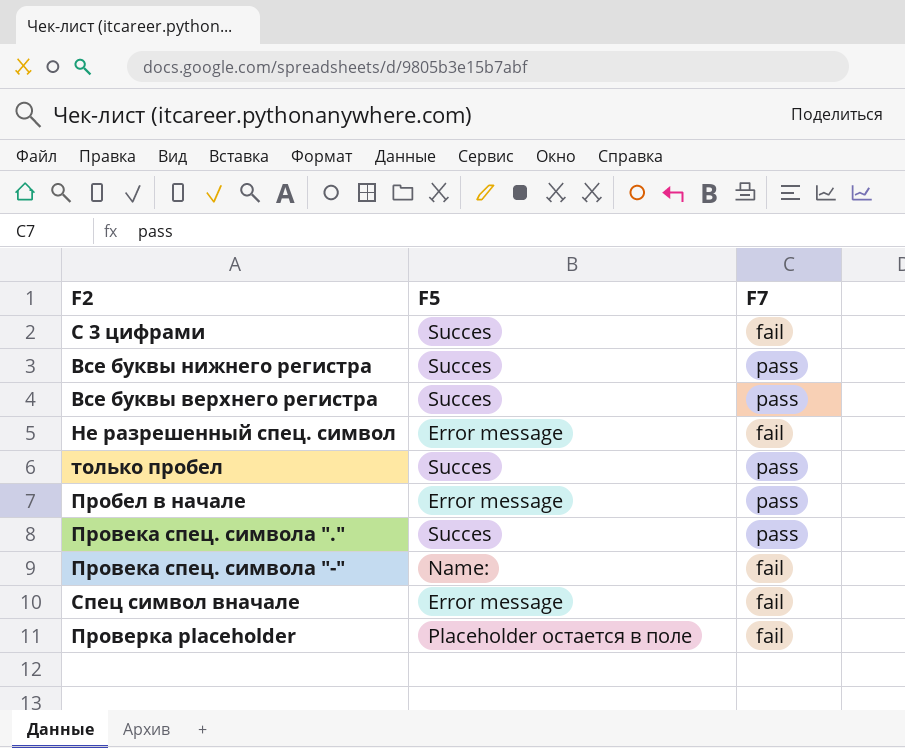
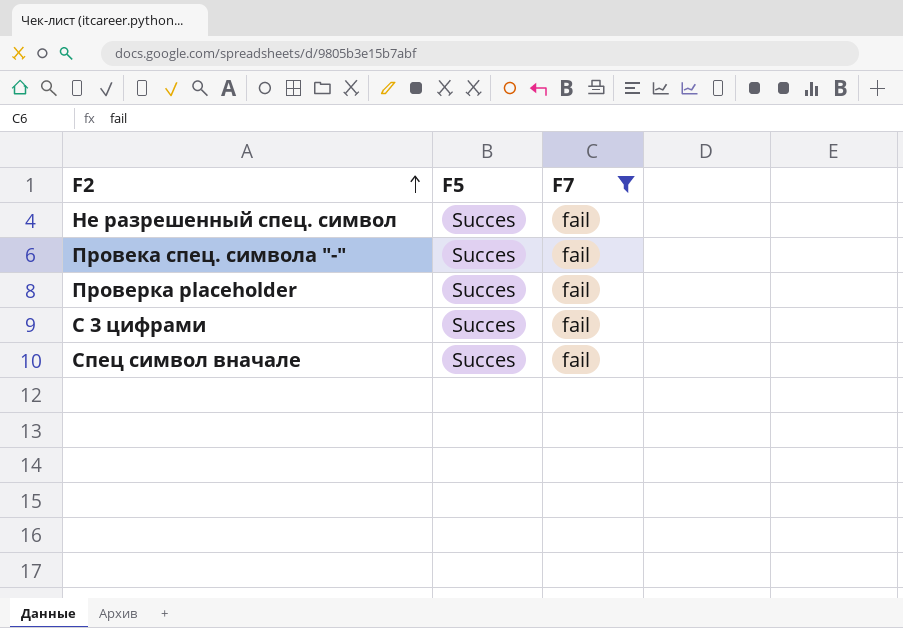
filter: none -> F7 = fail
row order: none -> F2 ascending
Не разрешенный спец. символ | F5: Error message -> Succes
Провека спец. символа "-" | F5: Name: -> Succes
Проверка placeholder | F5: Placeholder остается в поле -> Succes
Спец символ вначале | F5: Error message -> Succes

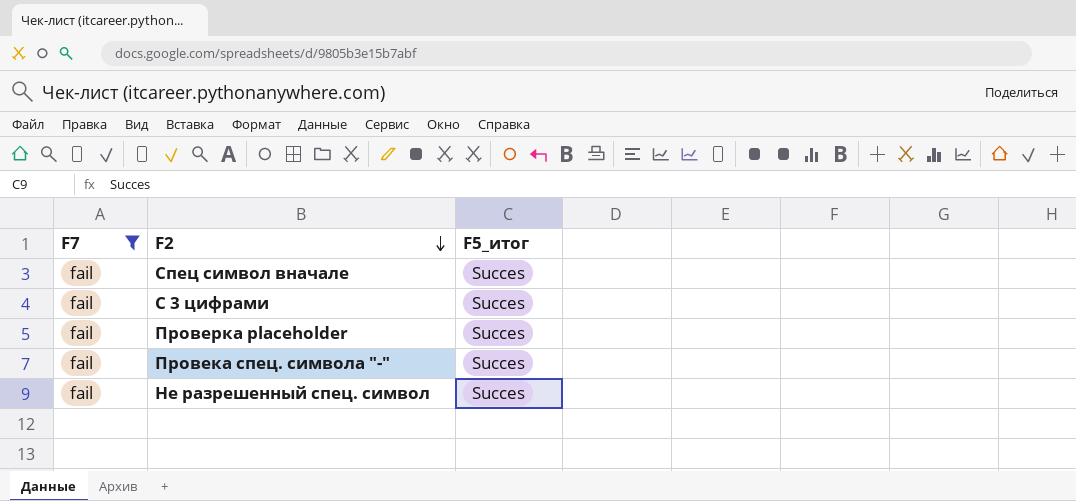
row order: F2 ascending -> F2 descending
column F7 | position: 3 -> 1
column name: F5 -> F5_итог

